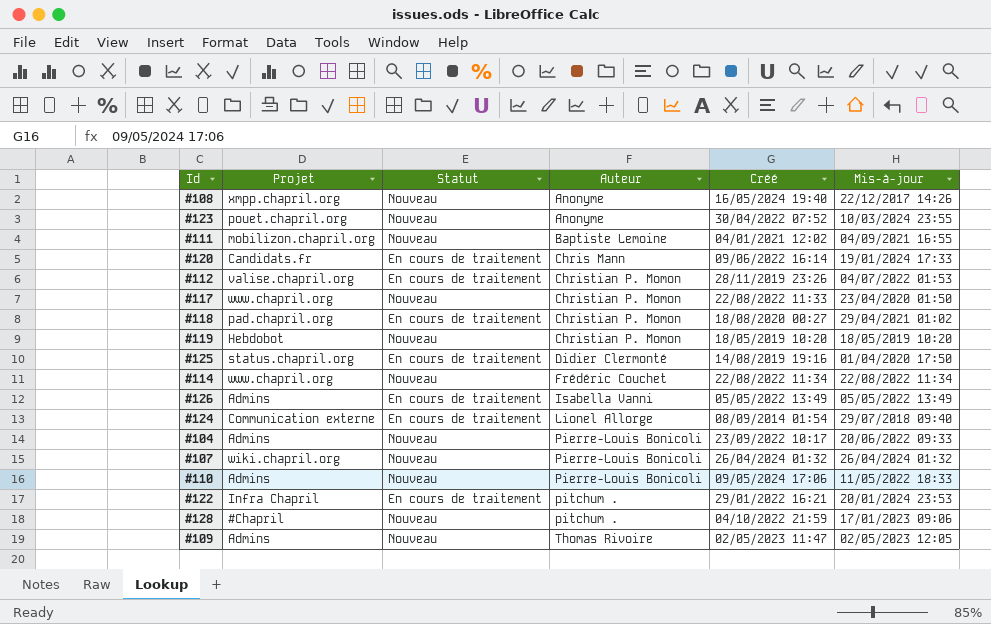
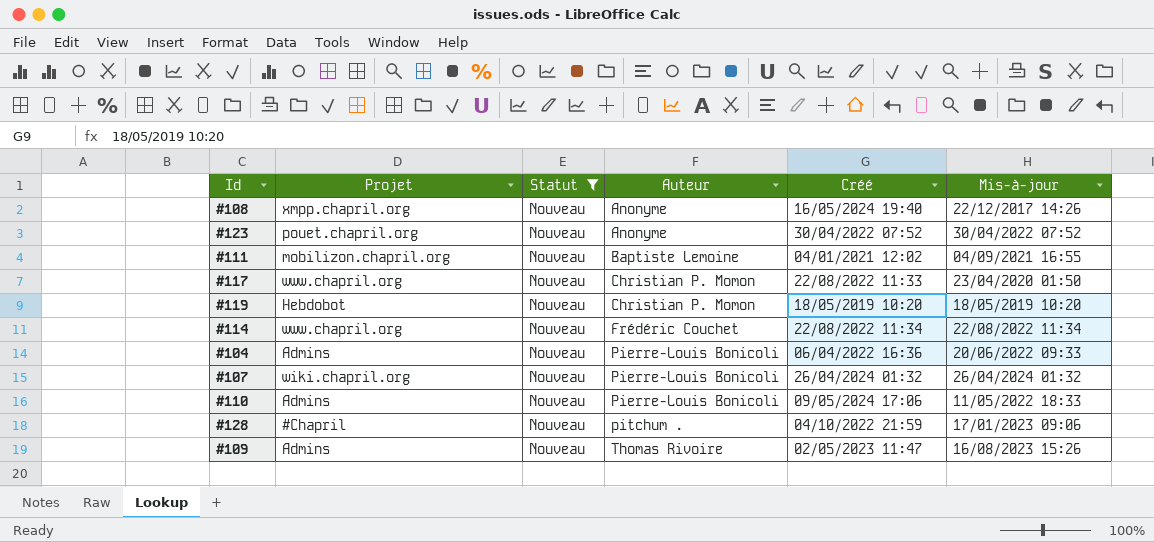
filter: none -> Statut = Nouveau
#123 | Mis-à-jour: 10/03/2024 23:55 -> 30/04/2022 07:52
#104 | Créé: 23/09/2022 10:17 -> 06/04/2022 16:36
#109 | Mis-à-jour: 02/05/2023 12:05 -> 16/08/2023 15:26

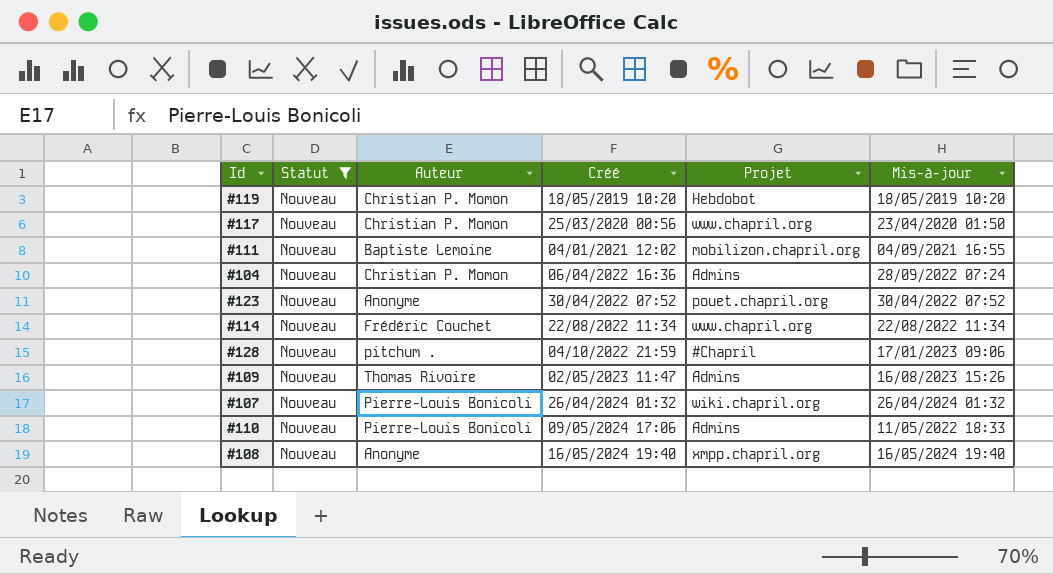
row order: Auteur ascending -> Créé ascending
column Projet | position: 2 -> 5
#117 | Créé: 22/08/2022 11:33 -> 25/03/2020 00:56
#104 | Auteur: Pierre-Louis Bonicoli -> Christian P. Momon
#104 | Mis-à-jour: 20/06/2022 09:33 -> 28/09/2022 07:24
#108 | Mis-à-jour: 22/12/2017 14:26 -> 16/05/2024 19:40

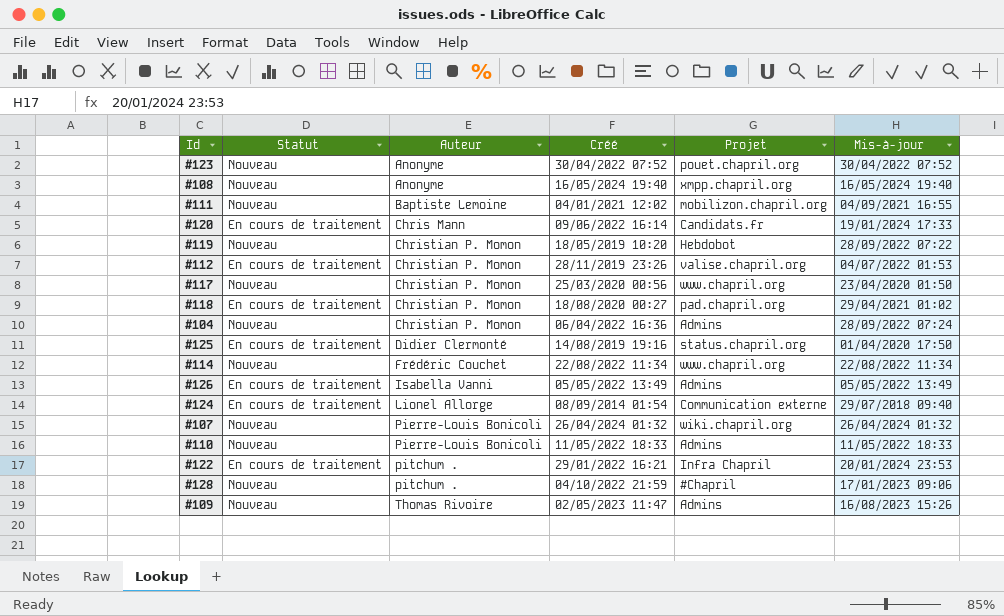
filter: Statut = Nouveau -> none
row order: Créé ascending -> Auteur ascending
#119 | Mis-à-jour: 18/05/2019 10:20 -> 28/09/2022 07:22
#110 | Créé: 09/05/2024 17:06 -> 11/05/2022 18:33

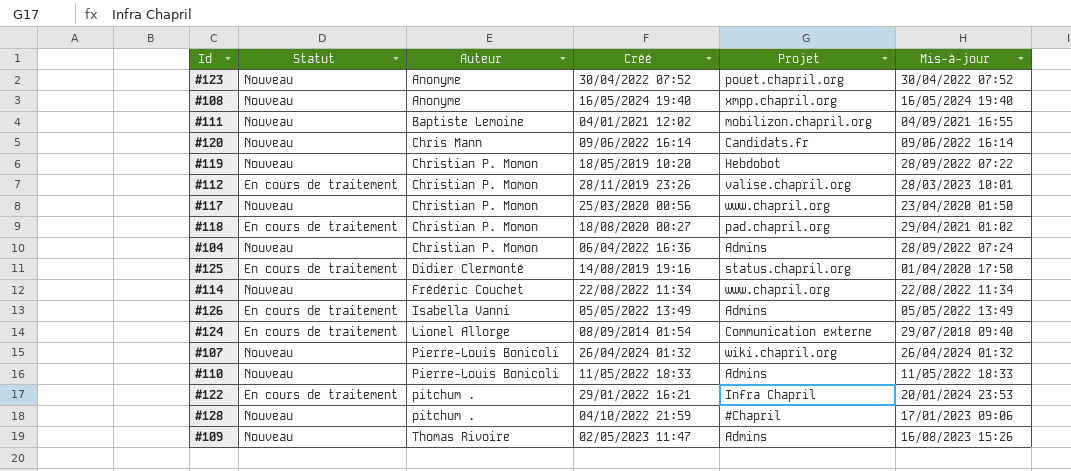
#120 | Statut: En cours de traitement -> Nouveau
#120 | Mis-à-jour: 19/01/2024 17:33 -> 09/06/2022 16:14
#112 | Mis-à-jour: 04/07/2022 01:53 -> 28/03/2023 10:01

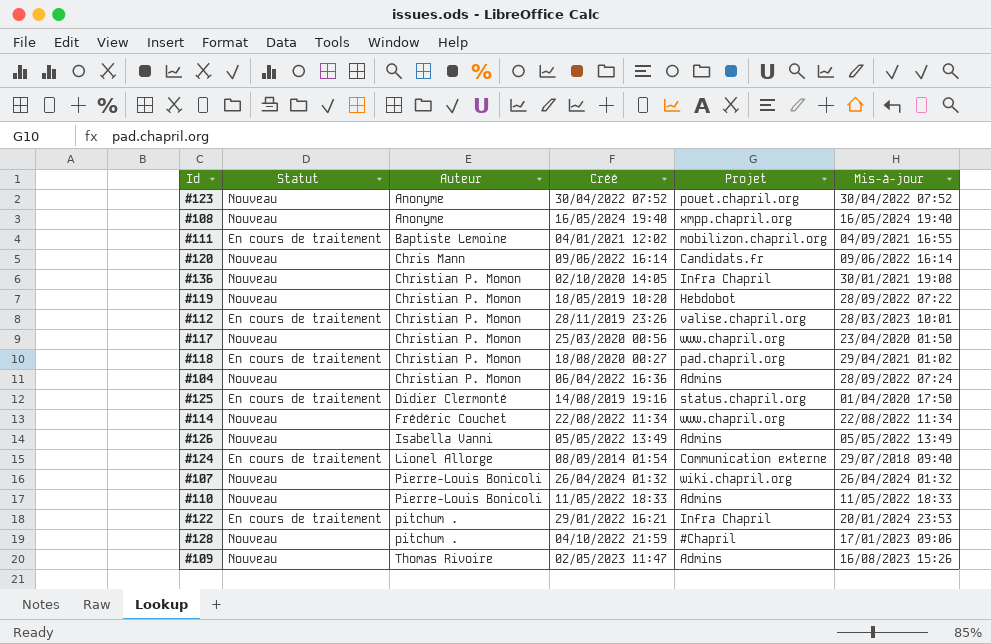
#111 | Statut: Nouveau -> En cours de traitement
row #136: none -> Nouveau | Christian P. Momon | 02/10/2020 14:05 | Infra Chapril | 30/01/2021 19:08
#126 | Statut: En cours de traitement -> Nouveau

